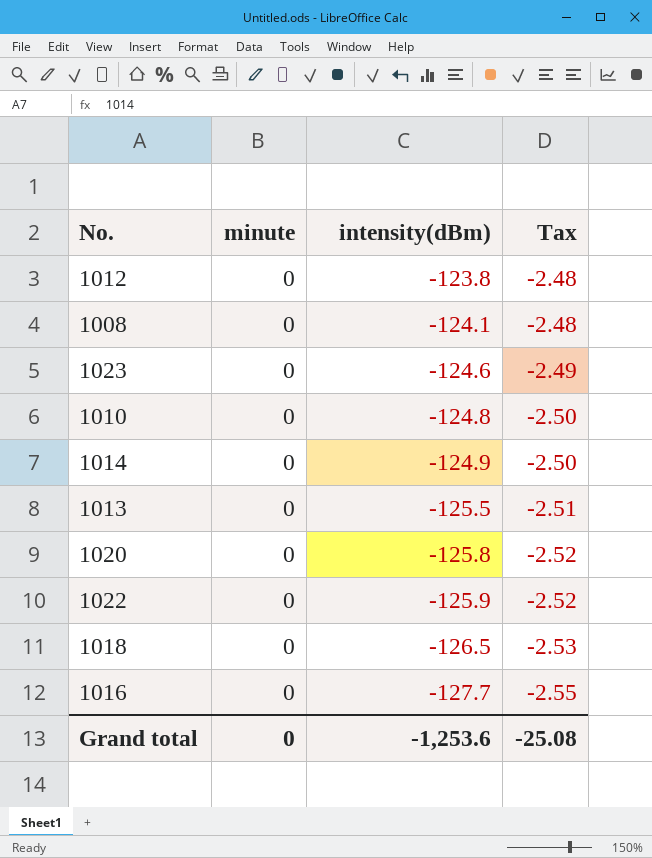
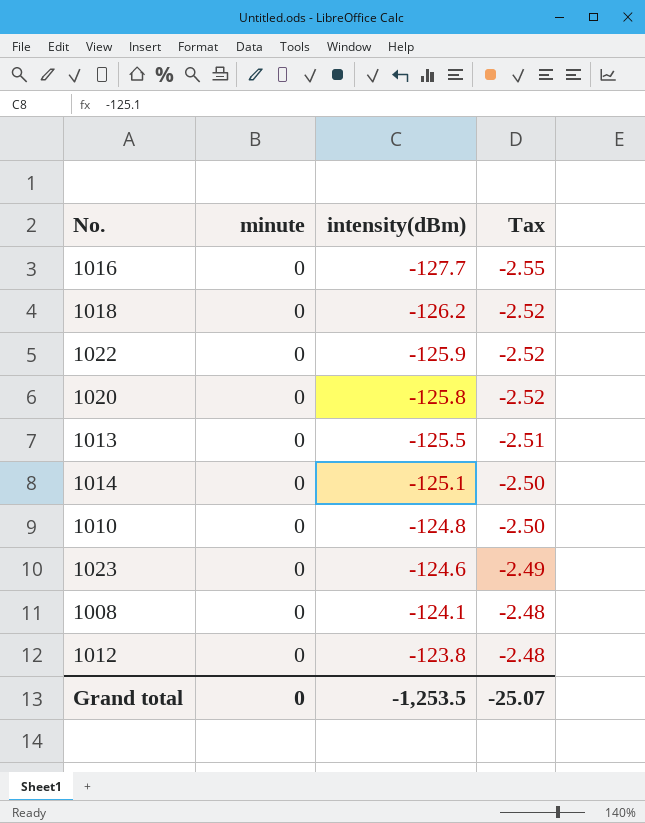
row order: intensity(dBm) descending -> intensity(dBm) ascending
1018 | intensity(dBm): -126.5 -> -126.2
1018 | Tax: -2.53 -> -2.52
1014 | intensity(dBm): -124.9 -> -125.1
Grand total | intensity(dBm): -1,253.6 -> -1,253.5
Grand total | Tax: -25.08 -> -25.07

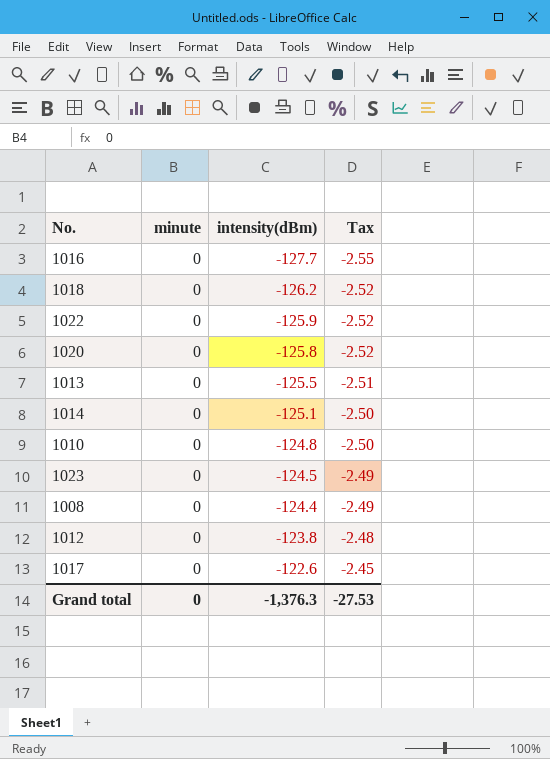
1023 | intensity(dBm): -124.6 -> -124.5
1008 | intensity(dBm): -124.1 -> -124.4
1008 | Tax: -2.48 -> -2.49
row 1017: none -> 0 | -122.6 | -2.45
Grand total | intensity(dBm): -1,253.5 -> -1,376.3
Grand total | Tax: -25.07 -> -27.53

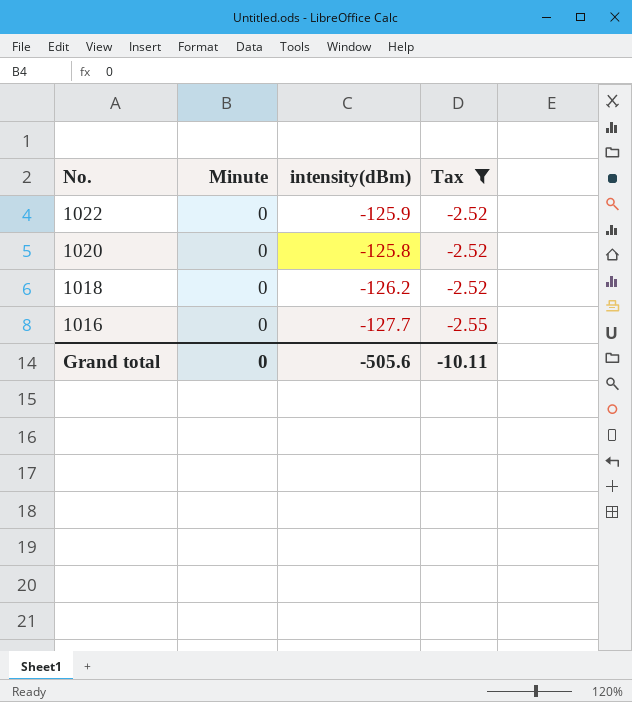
filter: none -> Tax <= -2.52
row order: intensity(dBm) ascending -> No. descending
column name: minute -> Minute
Grand total | intensity(dBm): -1,376.3 -> -505.6
Grand total | Tax: -27.53 -> -10.11

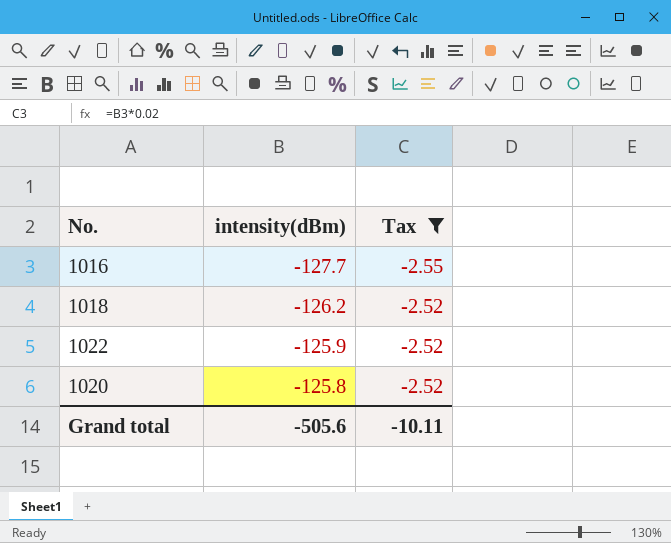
row order: No. descending -> intensity(dBm) ascending
column Minute | position: 2 -> none

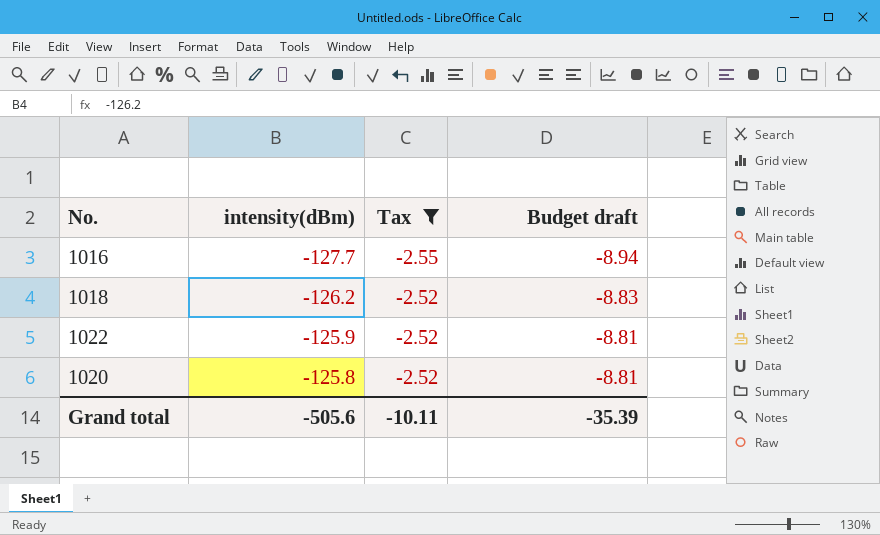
column Budget draft | formula: none -> [intensity(dBm)] * 0.07

